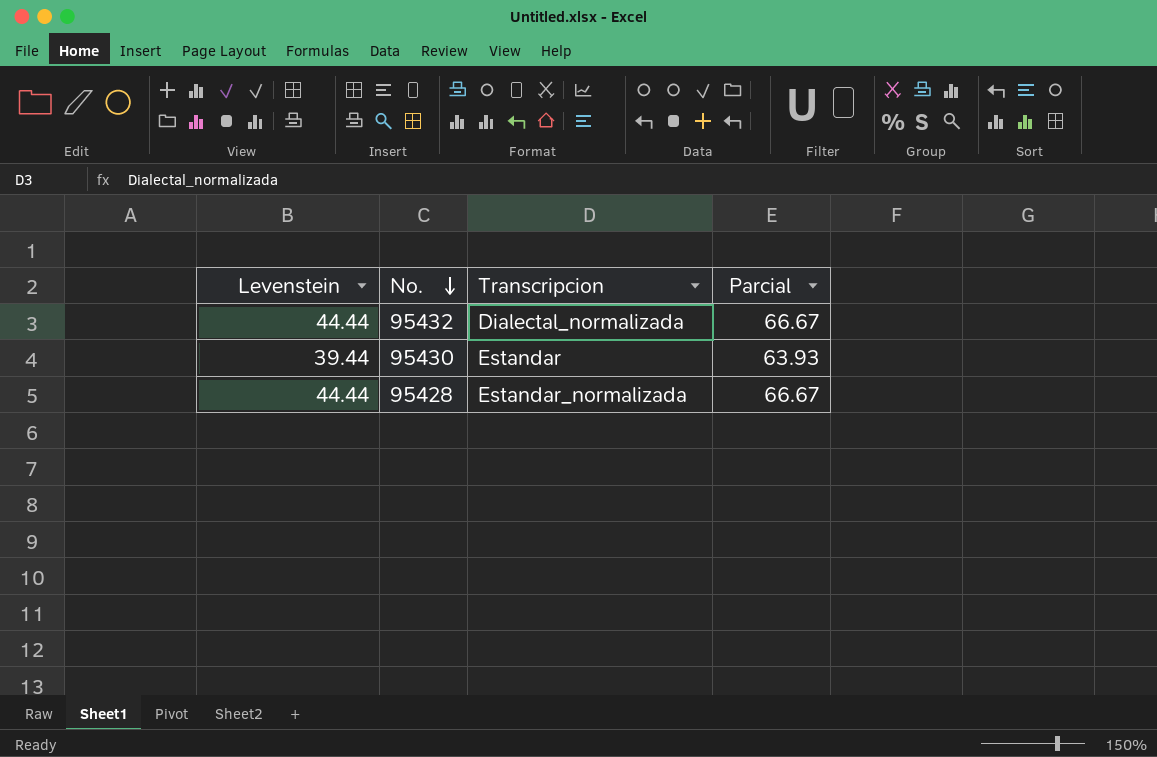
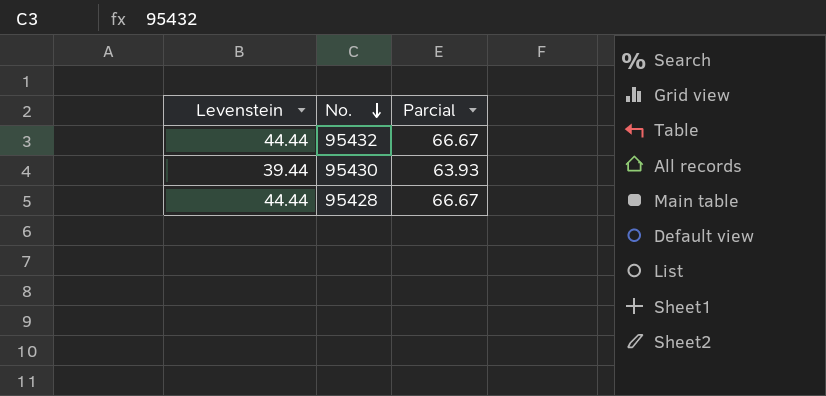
column Transcripcion | position: 3 -> none

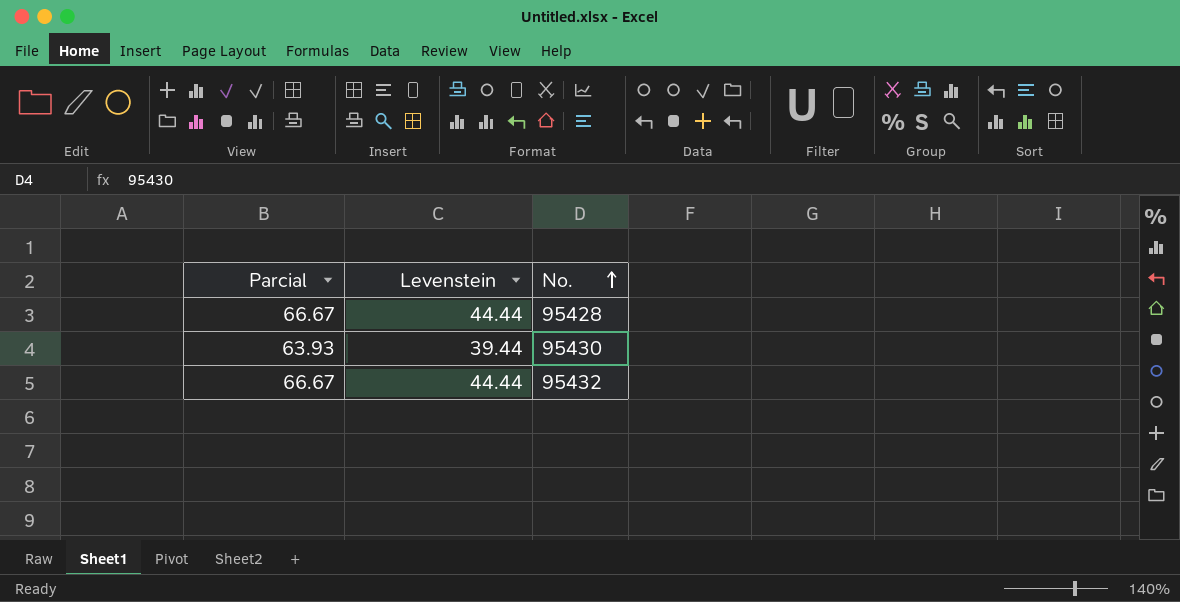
row order: No. descending -> No. ascending
column Parcial | position: 3 -> 1

